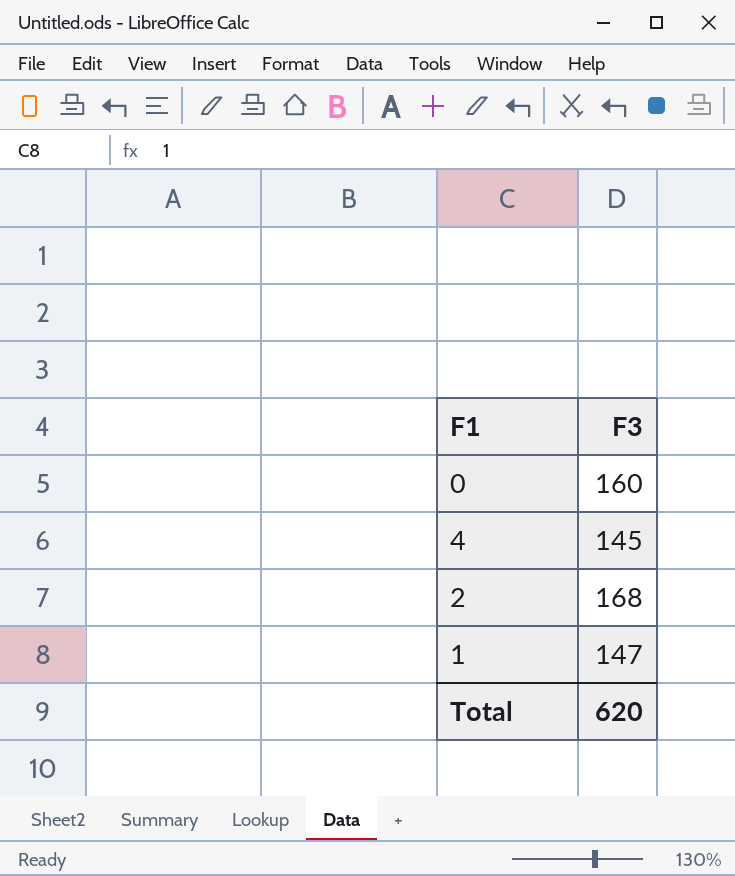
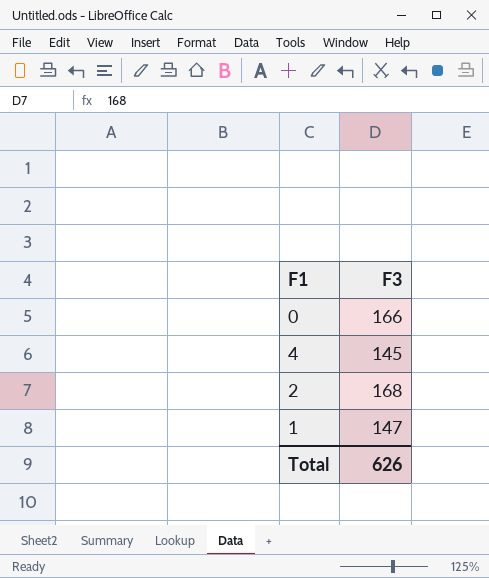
0 | F3: 160 -> 166
Total | F3: 620 -> 626

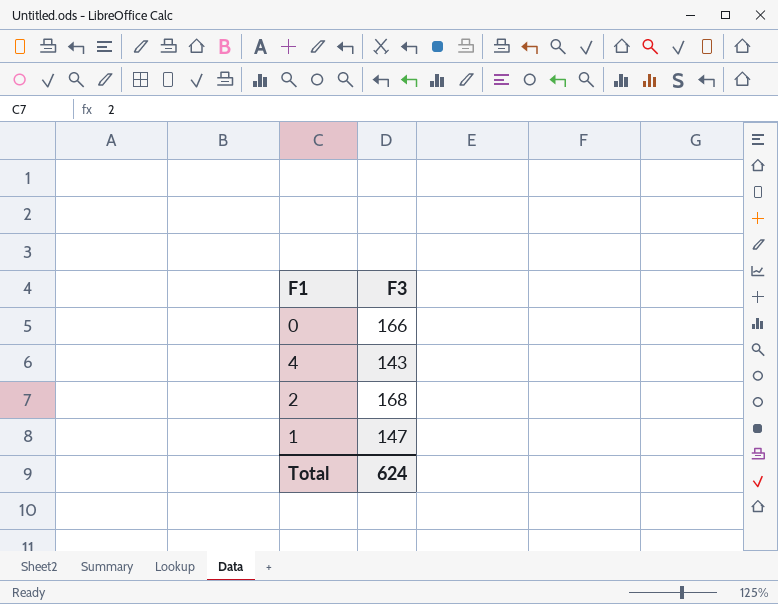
4 | F3: 145 -> 143
Total | F3: 626 -> 624

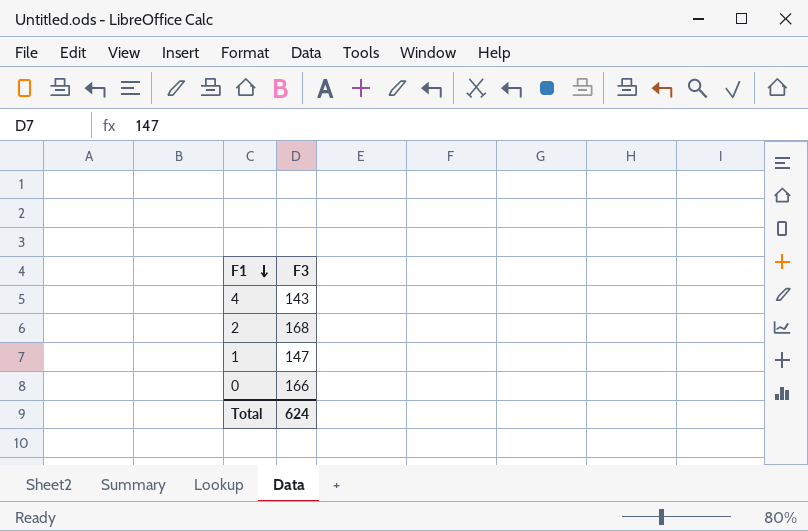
row order: none -> F1 descending

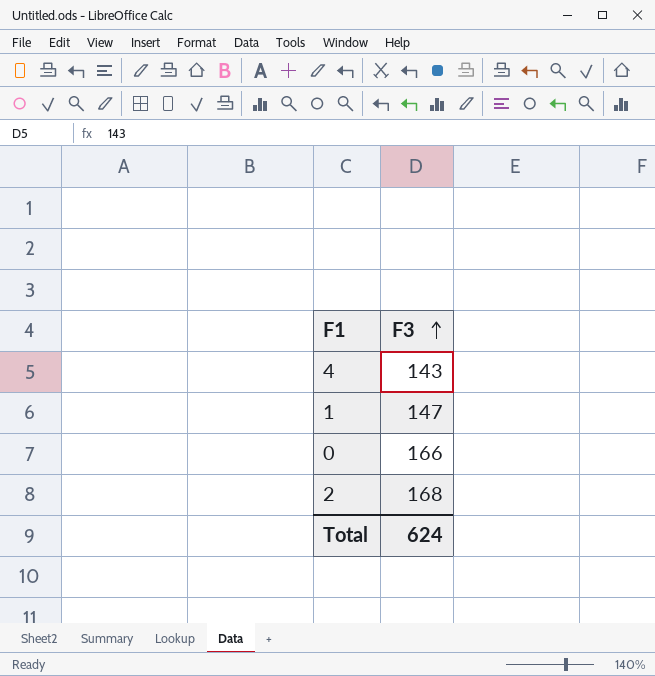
row order: F1 descending -> F3 ascending

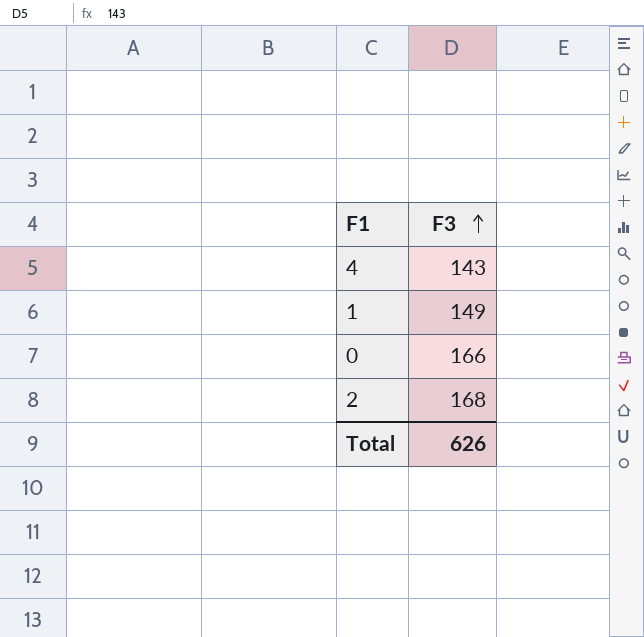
1 | F3: 147 -> 149
Total | F3: 624 -> 626

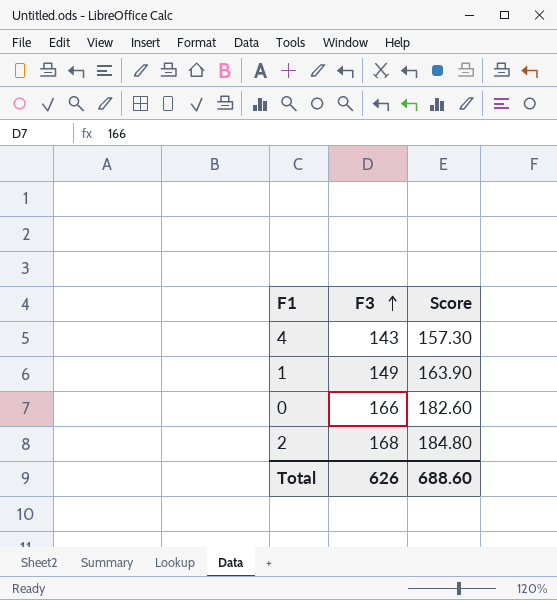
column Score | formula: none -> [F3] * 1.1

